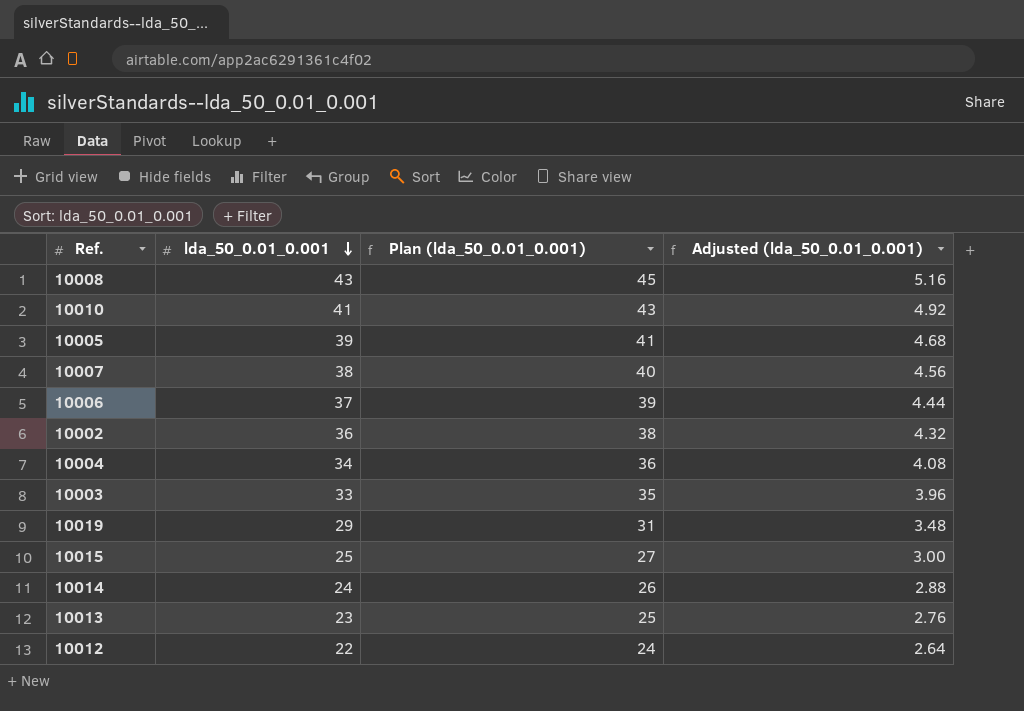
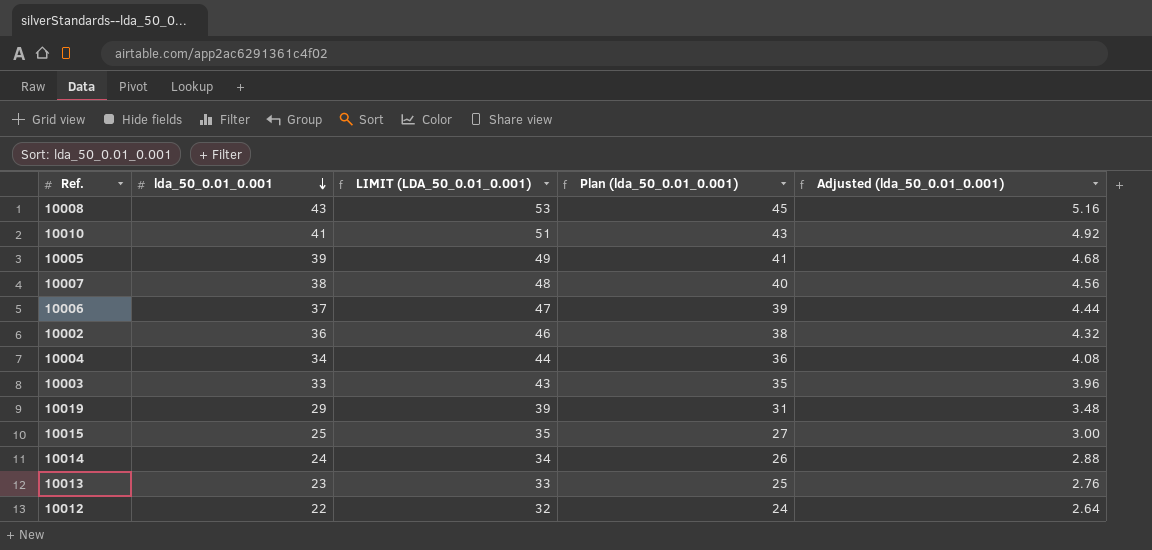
column LIMIT (LDA_50_0.01_0.001) | formula: none -> [lda_50_0.01_0.001] + 10

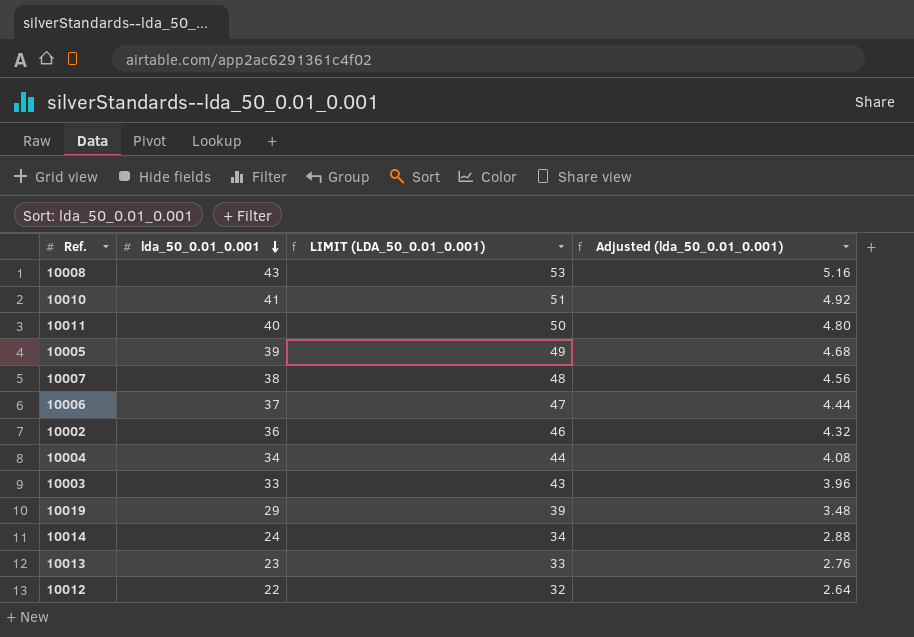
column Plan (lda_50_0.01_0.001) | formula: [lda_50_0.01_0.001] + 2 -> none
row 10015: 25 | 35 | 27 | 3.00 -> none
row 10011: none -> 40 | 50 | 4.80

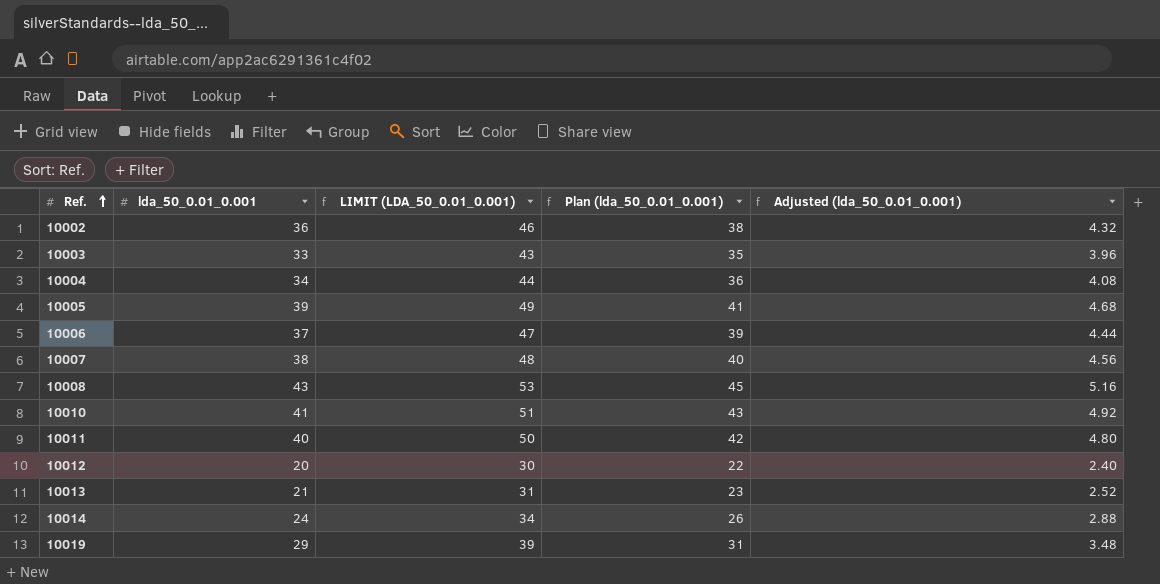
row order: lda_50_0.01_0.001 descending -> Ref. ascending
column Plan (lda_50_0.01_0.001) | formula: none -> [lda_50_0.01_0.001] + 2
10012 | lda_50_0.01_0.001: 22 -> 20
10012 | LIMIT (LDA_50_0.01_0.001): 32 -> 30
10012 | Adjusted (lda_50_0.01_0.001): 2.64 -> 2.40
10013 | lda_50_0.01_0.001: 23 -> 21
10013 | LIMIT (LDA_50_0.01_0.001): 33 -> 31
10013 | Adjusted (lda_50_0.01_0.001): 2.76 -> 2.52

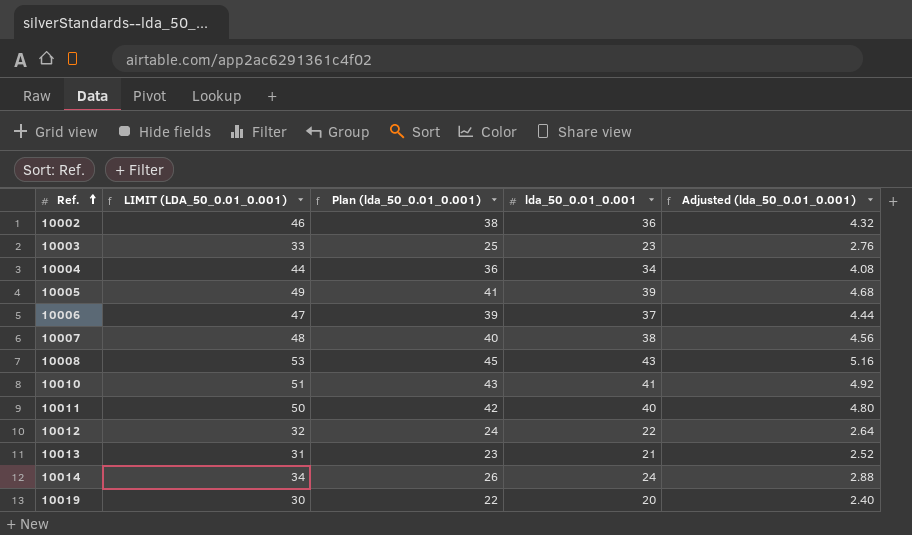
column lda_50_0.01_0.001 | position: 2 -> 4
10003 | LIMIT (LDA_50_0.01_0.001): 43 -> 33
10003 | Plan (lda_50_0.01_0.001): 35 -> 25
10003 | lda_50_0.01_0.001: 33 -> 23
10003 | Adjusted (lda_50_0.01_0.001): 3.96 -> 2.76
10012 | LIMIT (LDA_50_0.01_0.001): 30 -> 32
10012 | Plan (lda_50_0.01_0.001): 22 -> 24
10012 | lda_50_0.01_0.001: 20 -> 22
10012 | Adjusted (lda_50_0.01_0.001): 2.40 -> 2.64
10019 | LIMIT (LDA_50_0.01_0.001): 39 -> 30
10019 | Plan (lda_50_0.01_0.001): 31 -> 22
10019 | lda_50_0.01_0.001: 29 -> 20
10019 | Adjusted (lda_50_0.01_0.001): 3.48 -> 2.40

